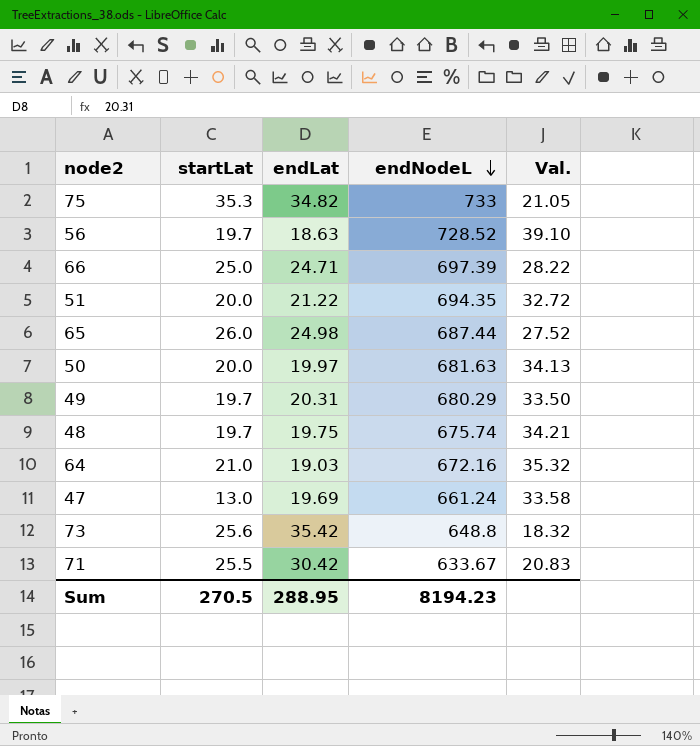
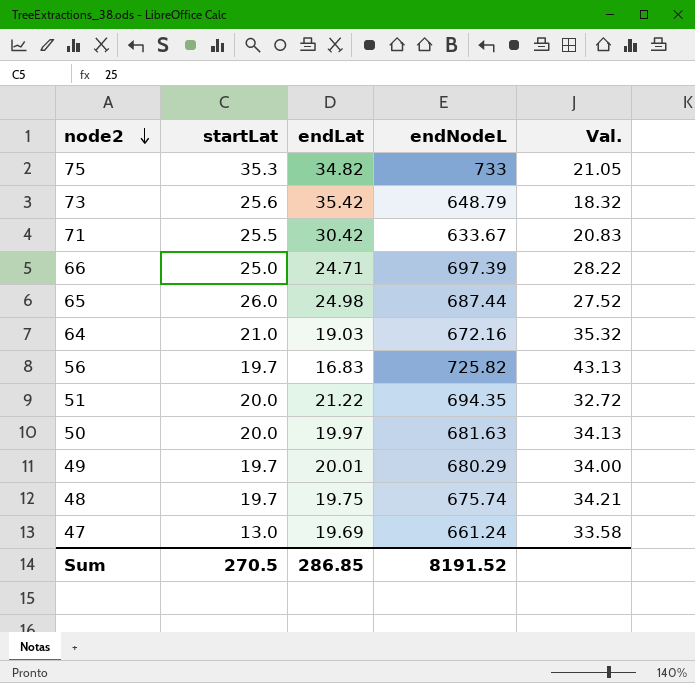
row order: endNodeL descending -> node2 descending
73 | endNodeL: 648.8 -> 648.79
56 | endLat: 18.63 -> 16.83
56 | endNodeL: 728.52 -> 725.82
56 | Val.: 39.10 -> 43.13
49 | endLat: 20.31 -> 20.01
49 | Val.: 33.50 -> 34.00
Sum | endLat: 288.95 -> 286.85
Sum | endNodeL: 8194.23 -> 8191.52

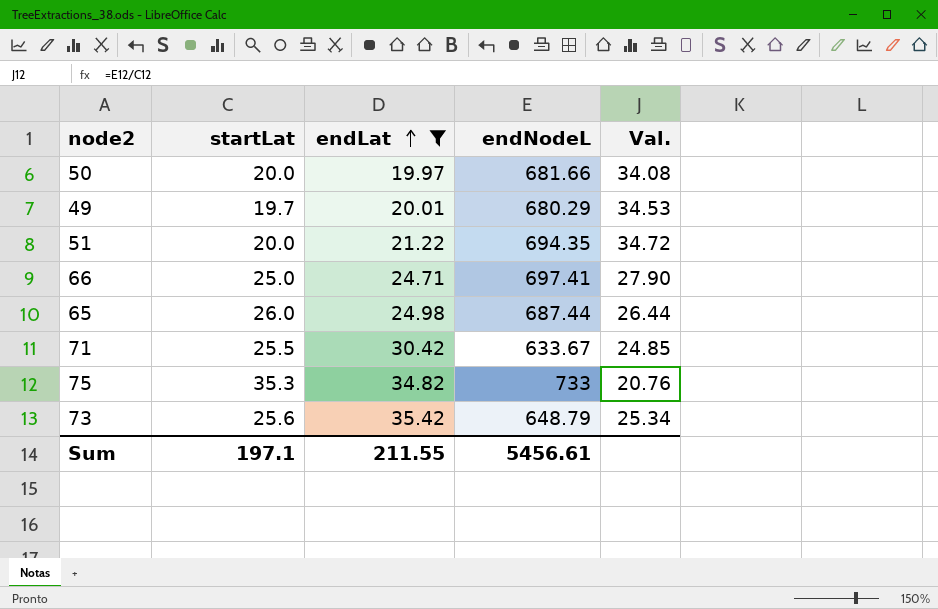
filter: none -> endLat >= 19.97
row order: node2 descending -> endLat ascending
column Val. | formula: [endNodeL] / [endLat] -> [endNodeL] / [startLat]
50 | endNodeL: 681.63 -> 681.66
66 | endNodeL: 697.39 -> 697.41
Sum | startLat: 270.5 -> 197.1
Sum | endLat: 286.85 -> 211.55
Sum | endNodeL: 8191.52 -> 5456.61

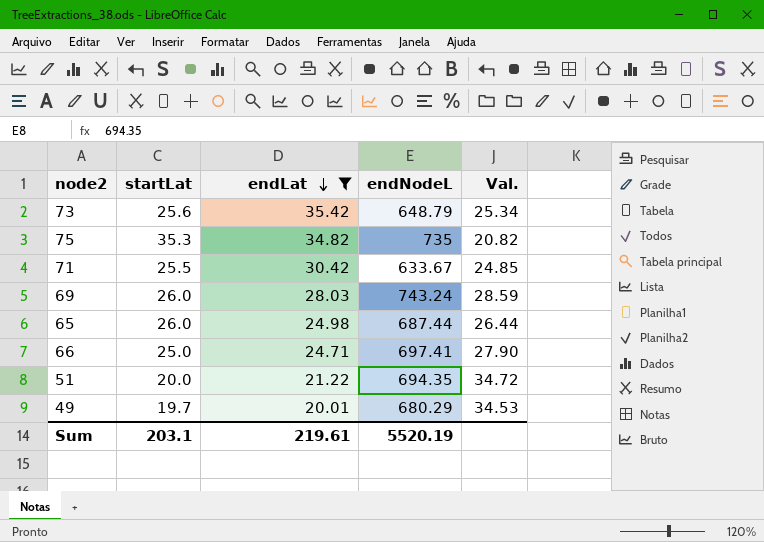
row order: endLat ascending -> endLat descending
row 50: 20.0 | 19.97 | 681.66 | 34.08 -> none
75 | endNodeL: 733 -> 735
75 | Val.: 20.76 -> 20.82
row 69: none -> 26.0 | 28.03 | 743.24 | 28.59
Sum | startLat: 197.1 -> 203.1
Sum | endLat: 211.55 -> 219.61
Sum | endNodeL: 5456.61 -> 5520.19

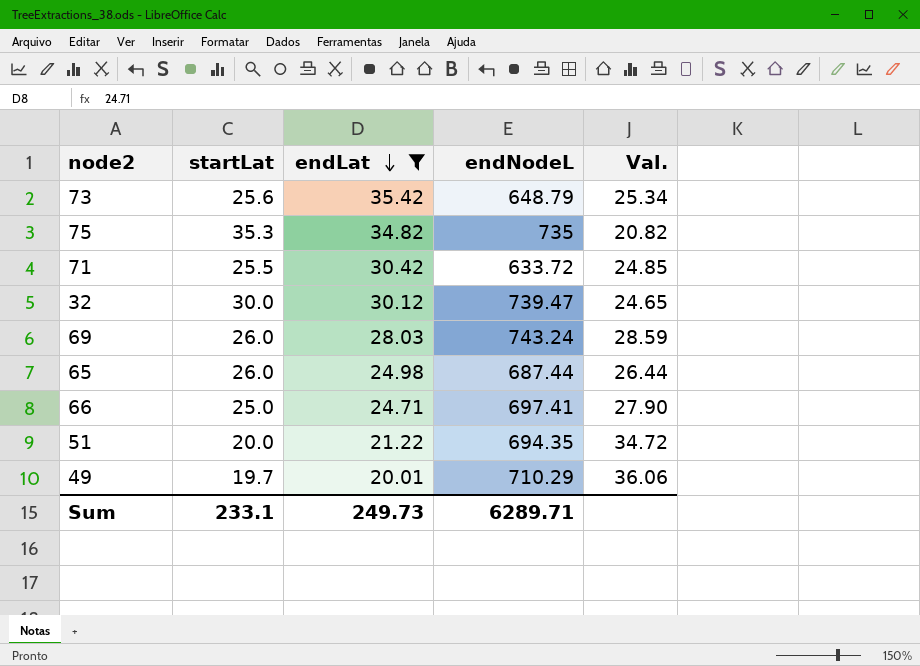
71 | endNodeL: 633.67 -> 633.72
row 32: none -> 30.0 | 30.12 | 739.47 | 24.65
49 | endNodeL: 680.29 -> 710.29
49 | Val.: 34.53 -> 36.06
Sum | startLat: 203.1 -> 233.1
Sum | endLat: 219.61 -> 249.73
Sum | endNodeL: 5520.19 -> 6289.71

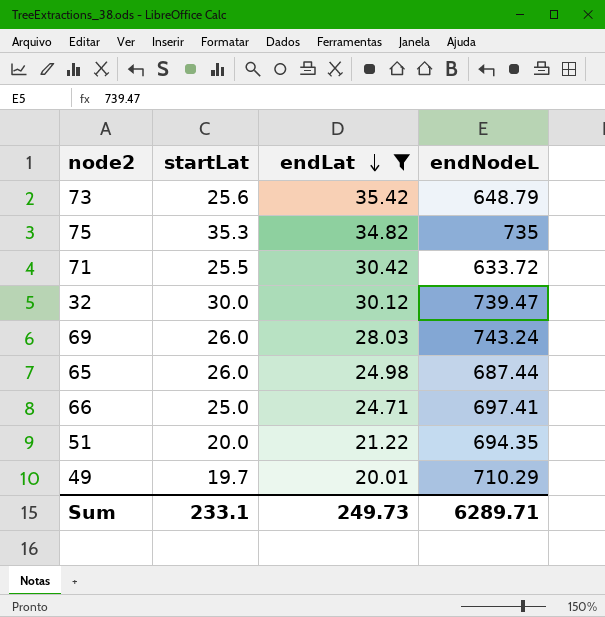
column Val. | formula: [endNodeL] / [startLat] -> none

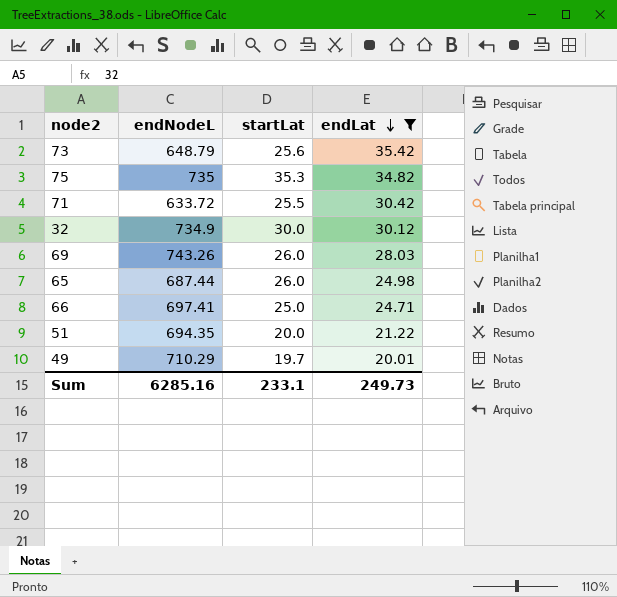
column endNodeL | position: 4 -> 2
32 | endNodeL: 739.47 -> 734.9
69 | endNodeL: 743.24 -> 743.26
Sum | endNodeL: 6289.71 -> 6285.16

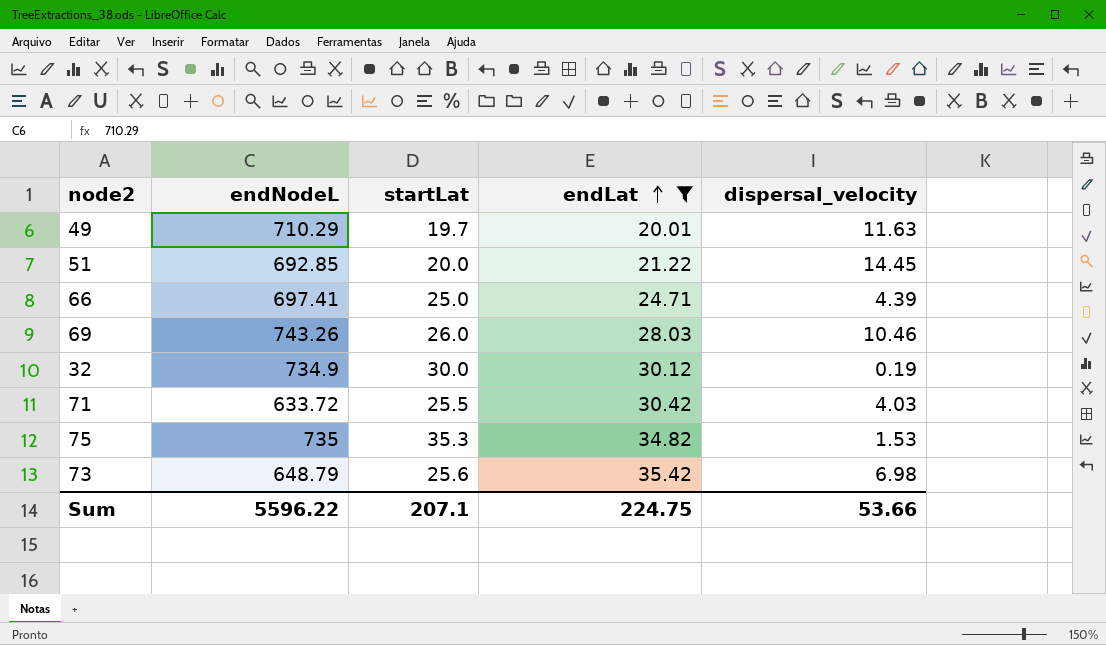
row order: endLat descending -> endLat ascending
column dispersal_velocity | position: none -> 5
row 65: 687.44 | 26.0 | 24.98 -> none
51 | endNodeL: 694.35 -> 692.85
Sum | endNodeL: 6285.16 -> 5596.22
Sum | startLat: 233.1 -> 207.1
Sum | endLat: 249.73 -> 224.75

